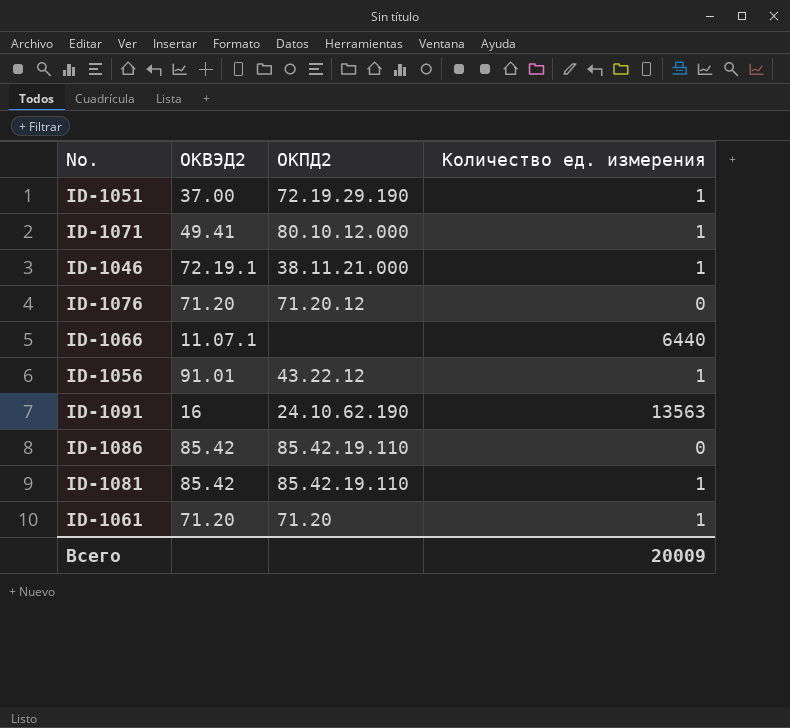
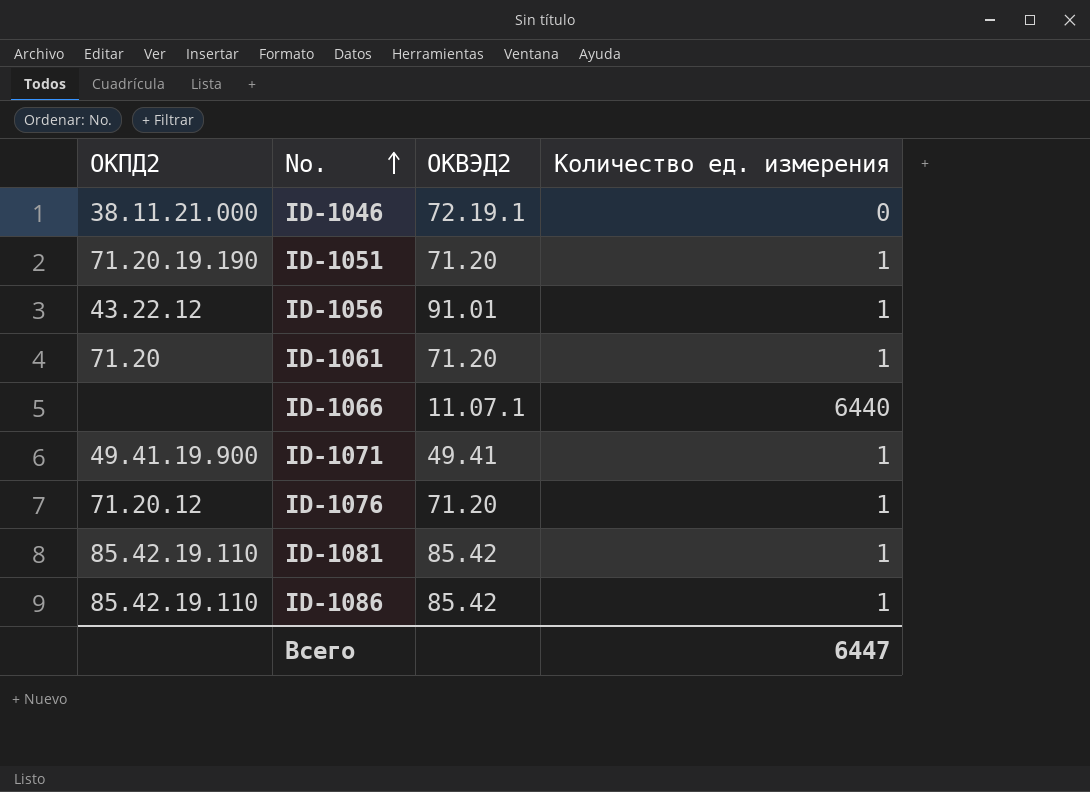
row order: none -> No. ascending
column ОКПД2 | position: 3 -> 1
row ID-1091: 16 | 24.10.62.190 | 13563 -> none
ID-1046 | Количество ед. измерения: 1 -> 0
ID-1051 | ОКПД2: 72.19.29.190 -> 71.20.19.190
ID-1051 | ОКВЭД2: 37.00 -> 71.20
ID-1071 | ОКПД2: 80.10.12.000 -> 49.41.19.900
ID-1076 | Количество ед. измерения: 0 -> 1
ID-1086 | Количество ед. измерения: 0 -> 1
Всего | Количество ед. измерения: 20009 -> 6447

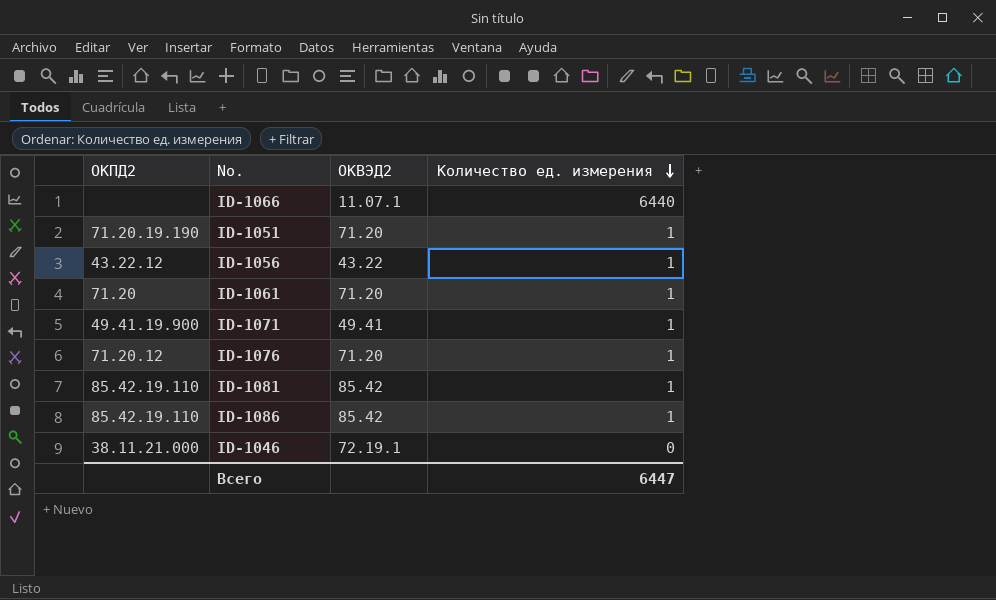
row order: No. ascending -> Количество ед. измерения descending
ID-1056 | ОКВЭД2: 91.01 -> 43.22

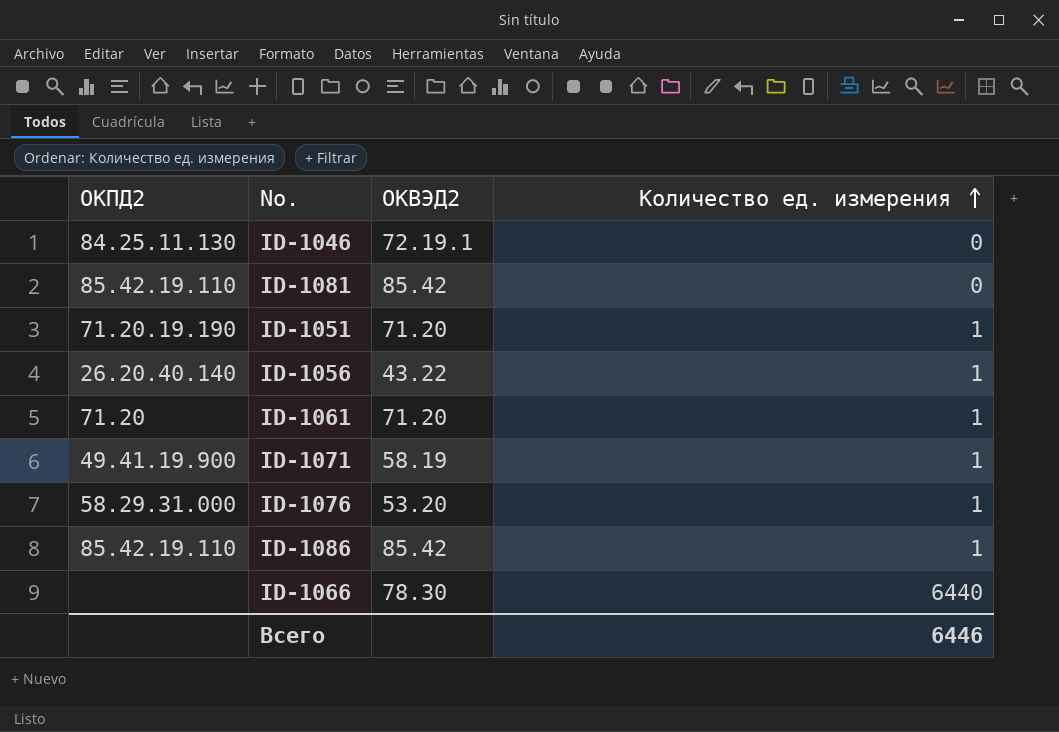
row order: Количество ед. измерения descending -> Количество ед. измерения ascending
ID-1046 | ОКПД2: 38.11.21.000 -> 84.25.11.130
ID-1081 | Количество ед. измерения: 1 -> 0
ID-1056 | ОКПД2: 43.22.12 -> 26.20.40.140
ID-1071 | ОКВЭД2: 49.41 -> 58.19
ID-1076 | ОКПД2: 71.20.12 -> 58.29.31.000
ID-1076 | ОКВЭД2: 71.20 -> 53.20
ID-1066 | ОКВЭД2: 11.07.1 -> 78.30
Всего | Количество ед. измерения: 6447 -> 6446

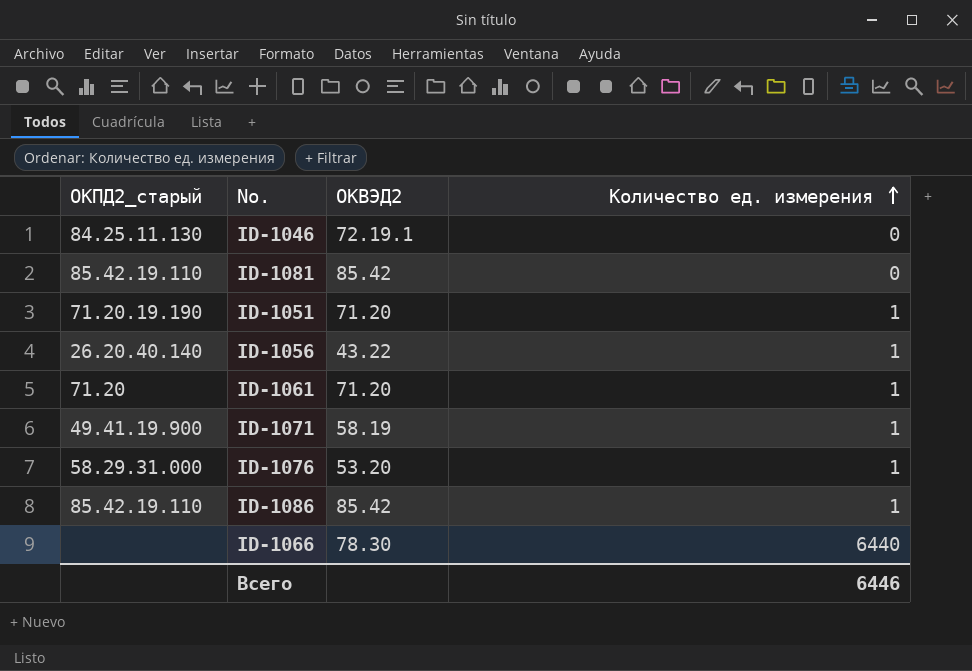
column name: ОКПД2 -> ОКПД2_старый

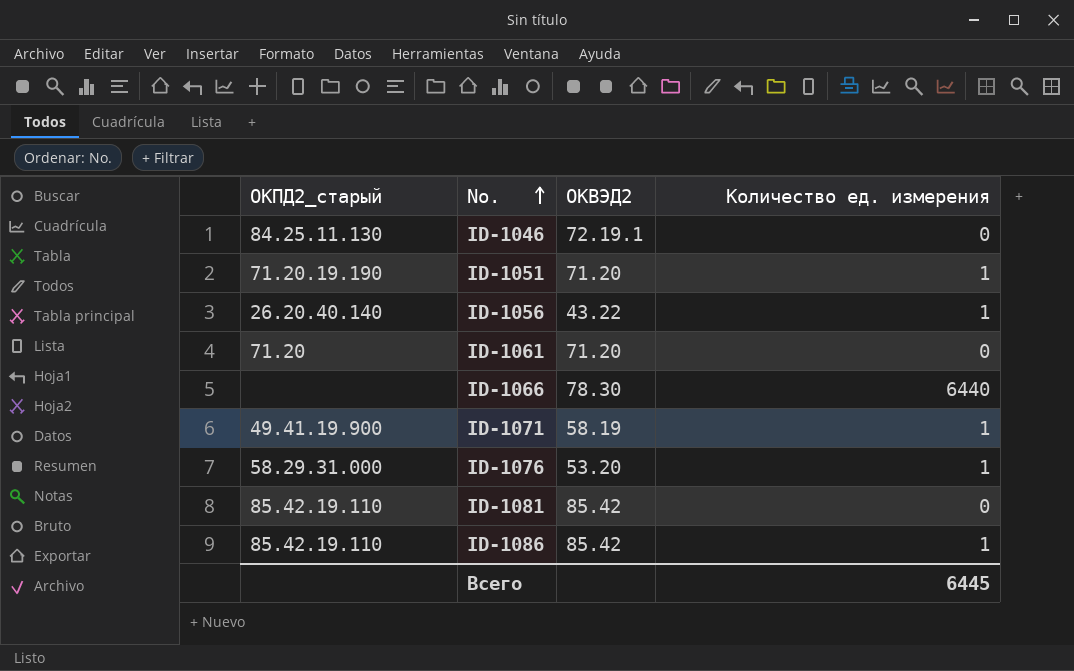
row order: Количество ед. измерения ascending -> No. ascending
ID-1061 | Количество ед. измерения: 1 -> 0
Всего | Количество ед. измерения: 6446 -> 6445

